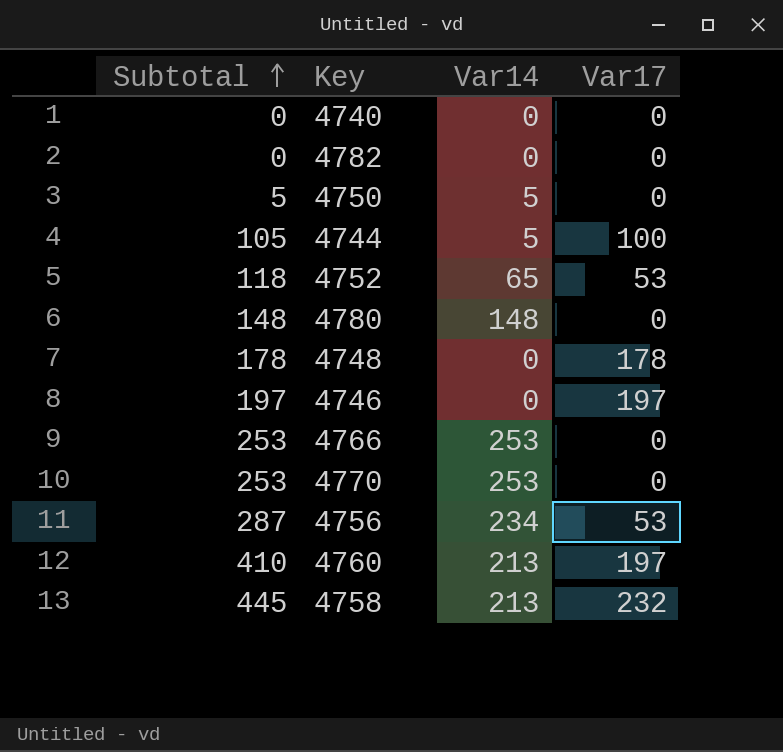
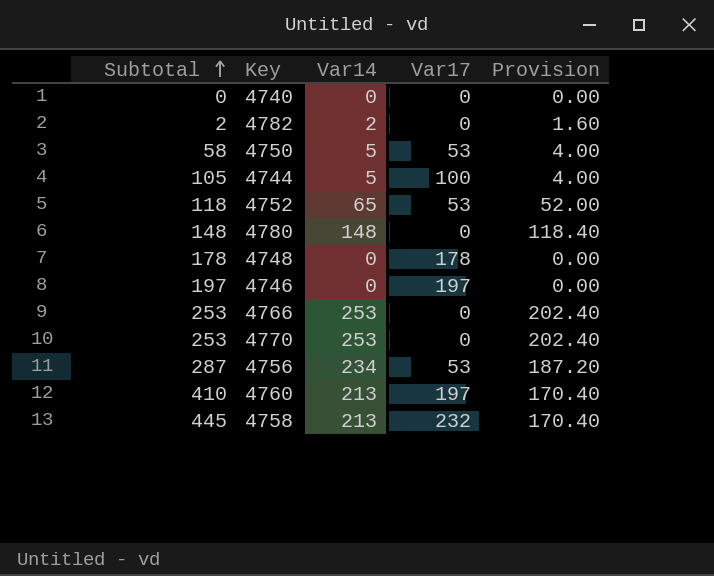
column Provision | formula: none -> [Var14] * 0.8
4782 | Subtotal: 0 -> 2
4782 | Var14: 0 -> 2
4750 | Subtotal: 5 -> 58
4750 | Var17: 0 -> 53

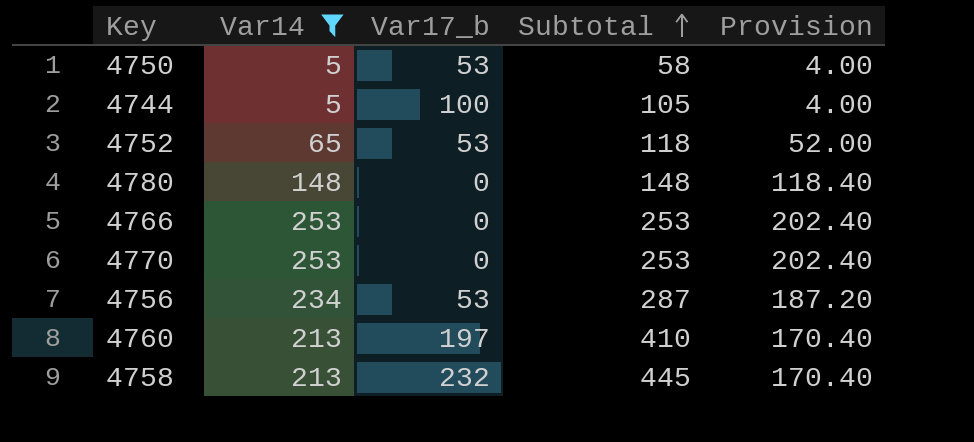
filter: none -> Var14 >= 5
column name: Var17 -> Var17_b
column Subtotal | position: 1 -> 4

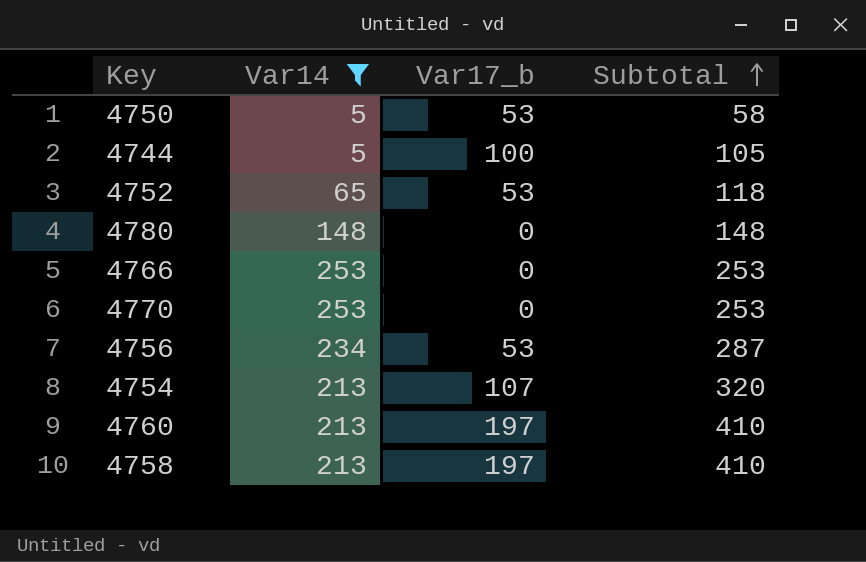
column Provision | formula: [Var14] * 0.8 -> none
row 4754: none -> 213 | 107 | 320
4758 | Var17_b: 232 -> 197
4758 | Subtotal: 445 -> 410

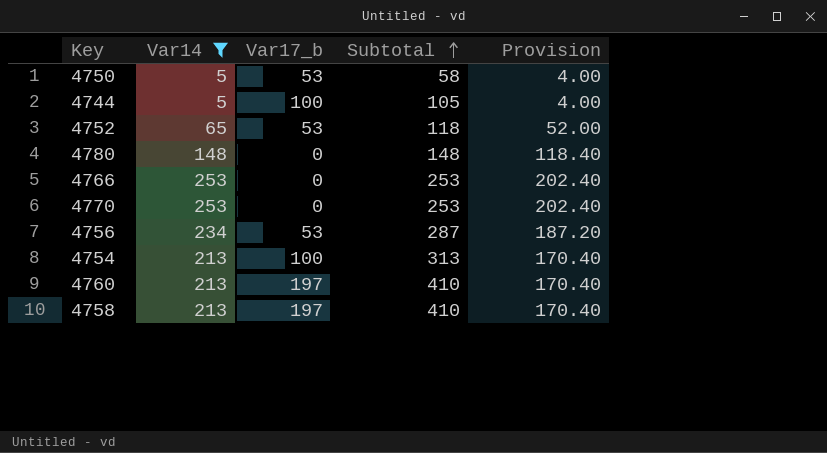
column Provision | formula: none -> [Var14] * 0.8
4754 | Var17_b: 107 -> 100
4754 | Subtotal: 320 -> 313

